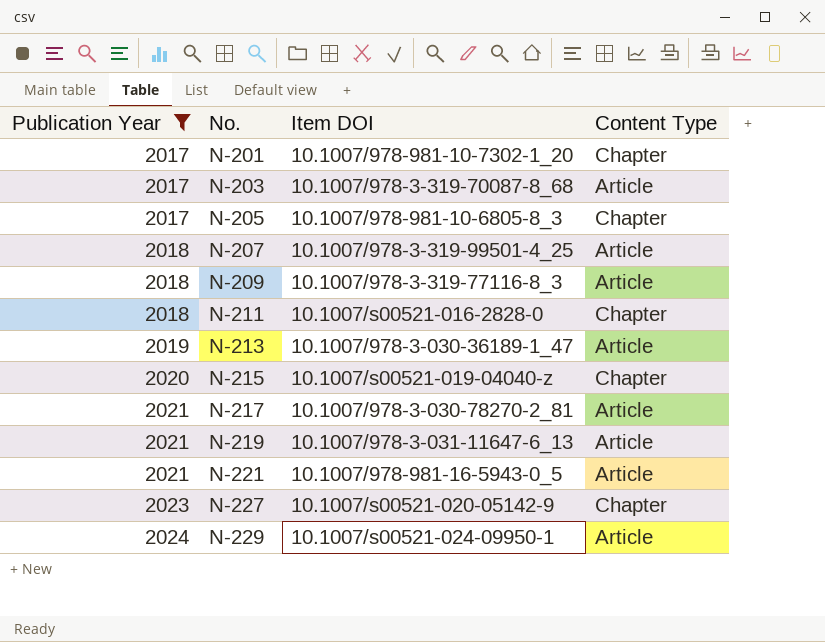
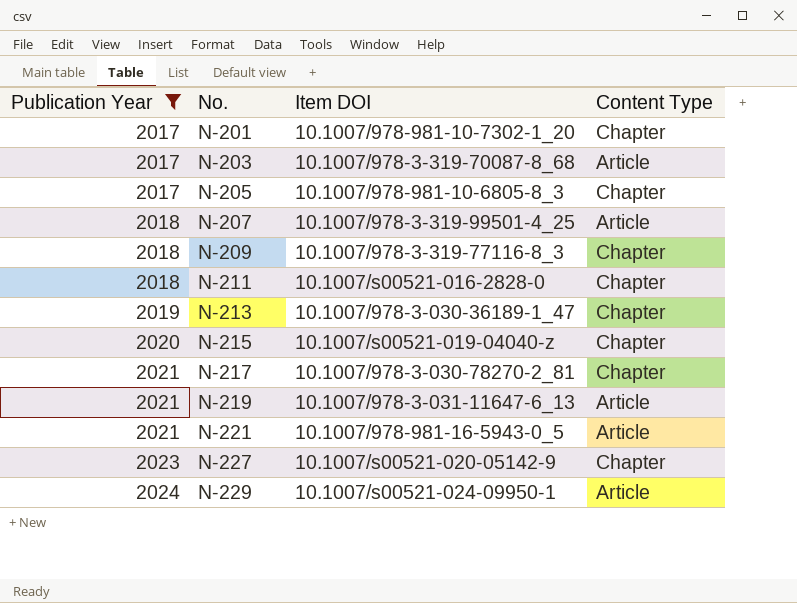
N-209 | Content Type: Article -> Chapter
N-213 | Content Type: Article -> Chapter
N-217 | Content Type: Article -> Chapter

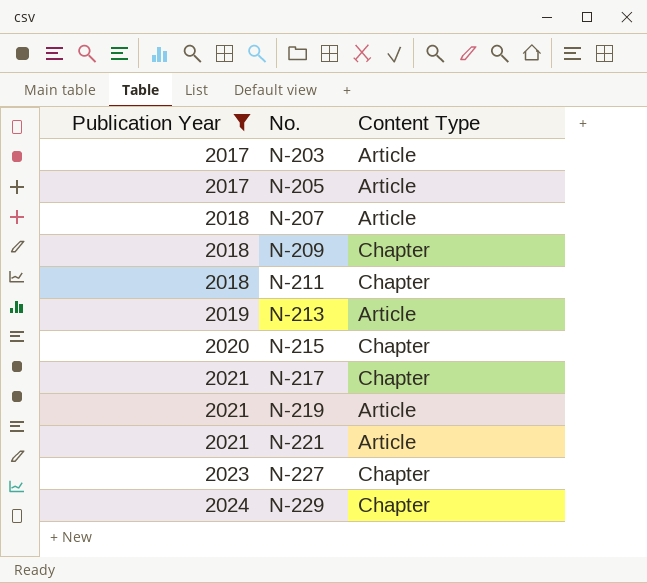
column Item DOI | position: 3 -> none
row N-201: 2017 | 10.1007/978-981-10-7302-1_20 | Chapter -> none
N-205 | Content Type: Chapter -> Article
N-213 | Content Type: Chapter -> Article
N-229 | Content Type: Article -> Chapter

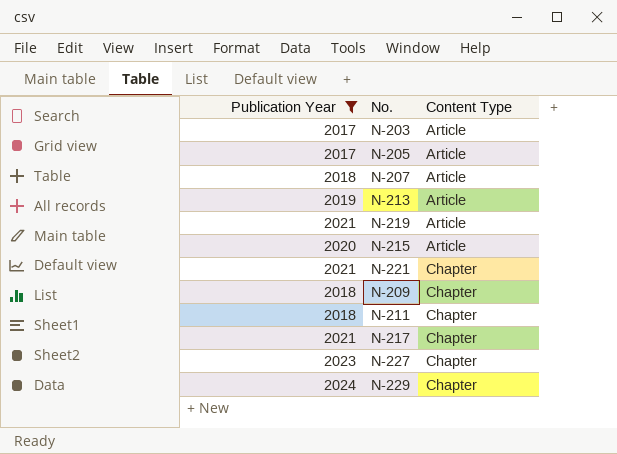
row order: Publication Year ascending -> Content Type ascending
N-215 | Content Type: Chapter -> Article
N-221 | Content Type: Article -> Chapter

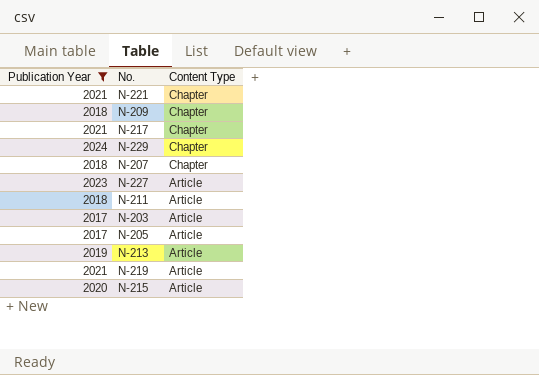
row order: Content Type ascending -> Content Type descending
N-207 | Content Type: Article -> Chapter
N-227 | Content Type: Chapter -> Article
N-211 | Content Type: Chapter -> Article

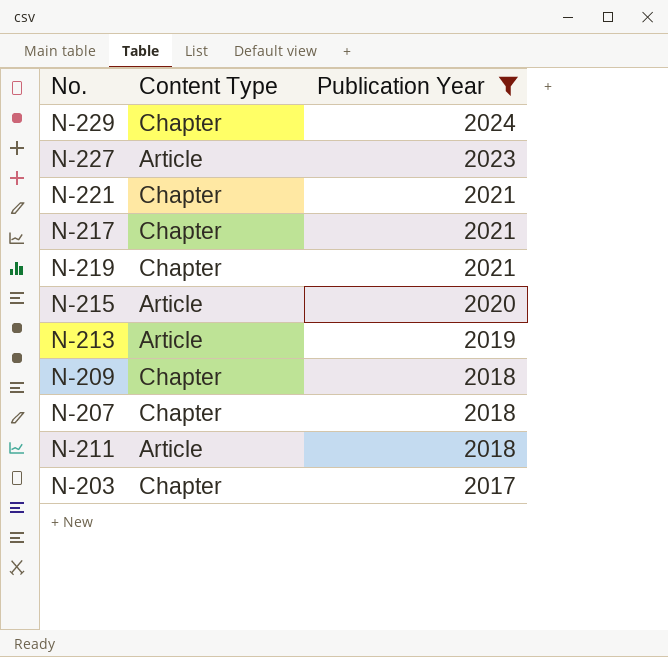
row order: Content Type descending -> Publication Year descending
column Publication Year | position: 1 -> 3
row N-205: 2017 | Article -> none
N-219 | Content Type: Article -> Chapter
N-203 | Content Type: Article -> Chapter

